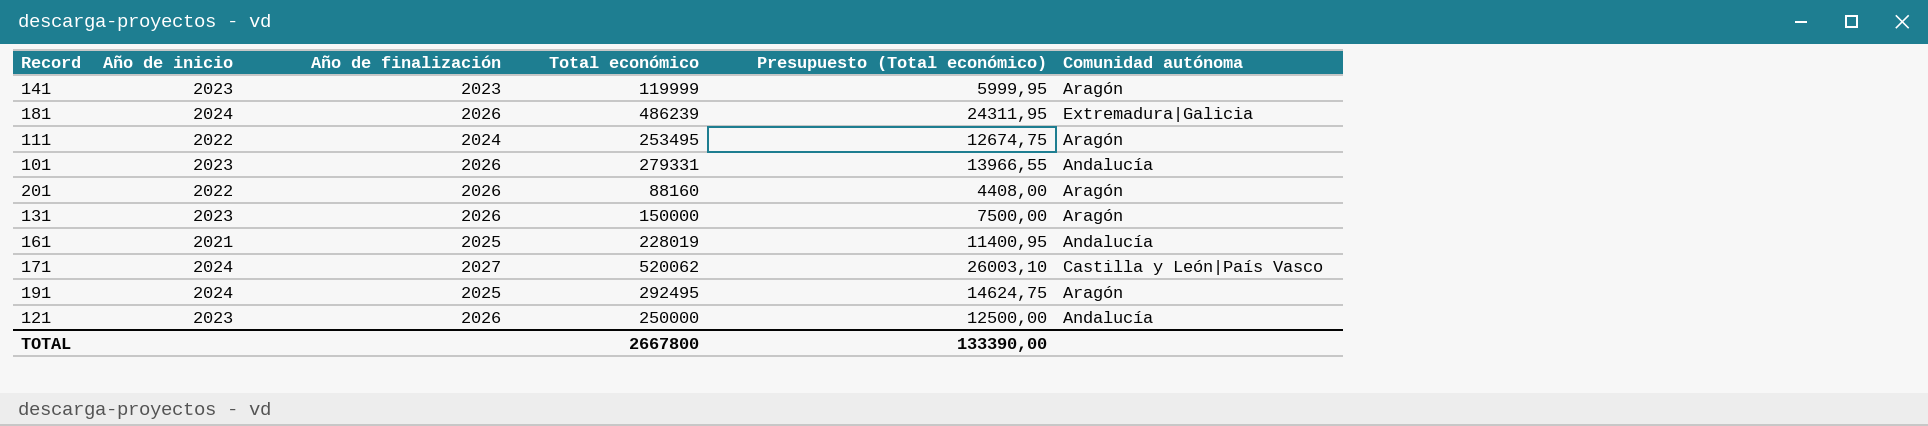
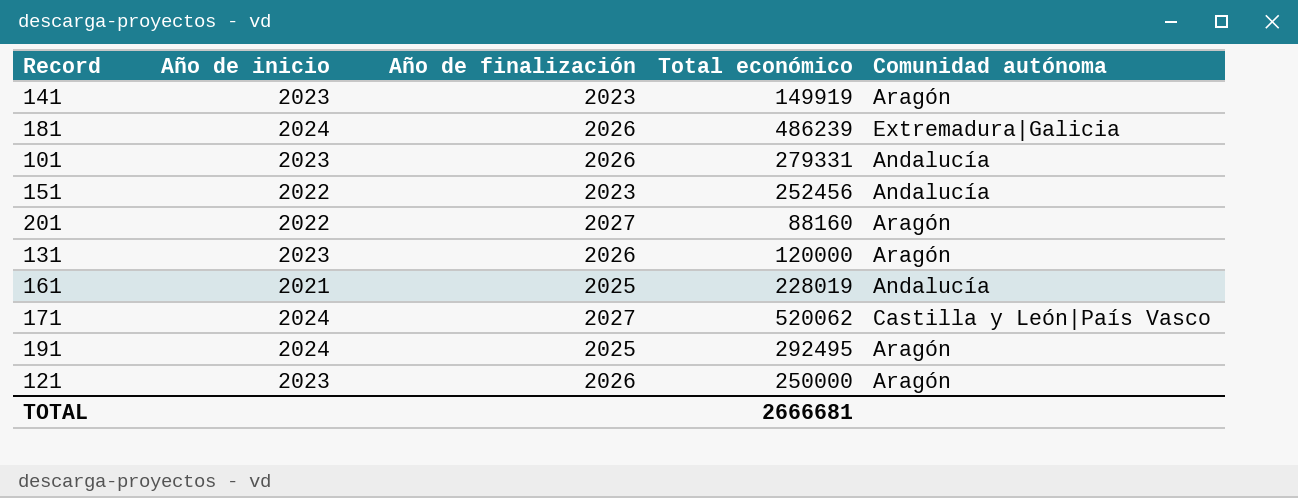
column Presupuesto (Total económico) | formula: [Total económico] * 0,05 -> none
row 111: 2022 | 2024 | 253495 | 12674,75 | Aragón -> none
141 | Total económico: 119999 -> 149919
row 151: none -> 2022 | 2023 | 252456 | Andalucía
201 | Año de finalización: 2026 -> 2027
131 | Total económico: 150000 -> 120000
121 | Comunidad autónoma: Andalucía -> Aragón
TOTAL | Total económico: 2667800 -> 2666681

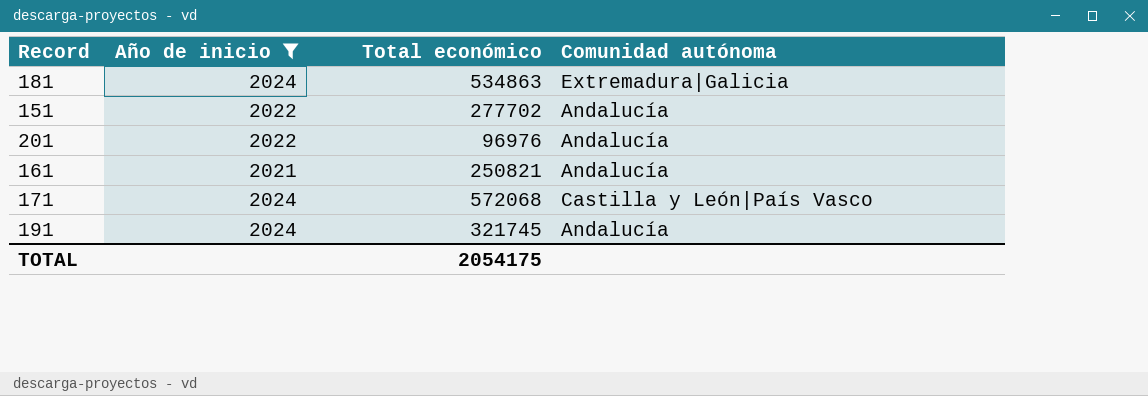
filter: none -> Año de inicio != 2023
column Año de finalización | position: 3 -> none
181 | Total económico: 486239 -> 534863
151 | Total económico: 252456 -> 277702
201 | Total económico: 88160 -> 96976
201 | Comunidad autónoma: Aragón -> Andalucía
161 | Total económico: 228019 -> 250821
171 | Total económico: 520062 -> 572068
191 | Total económico: 292495 -> 321745
191 | Comunidad autónoma: Aragón -> Andalucía
TOTAL | Total económico: 2666681 -> 2054175

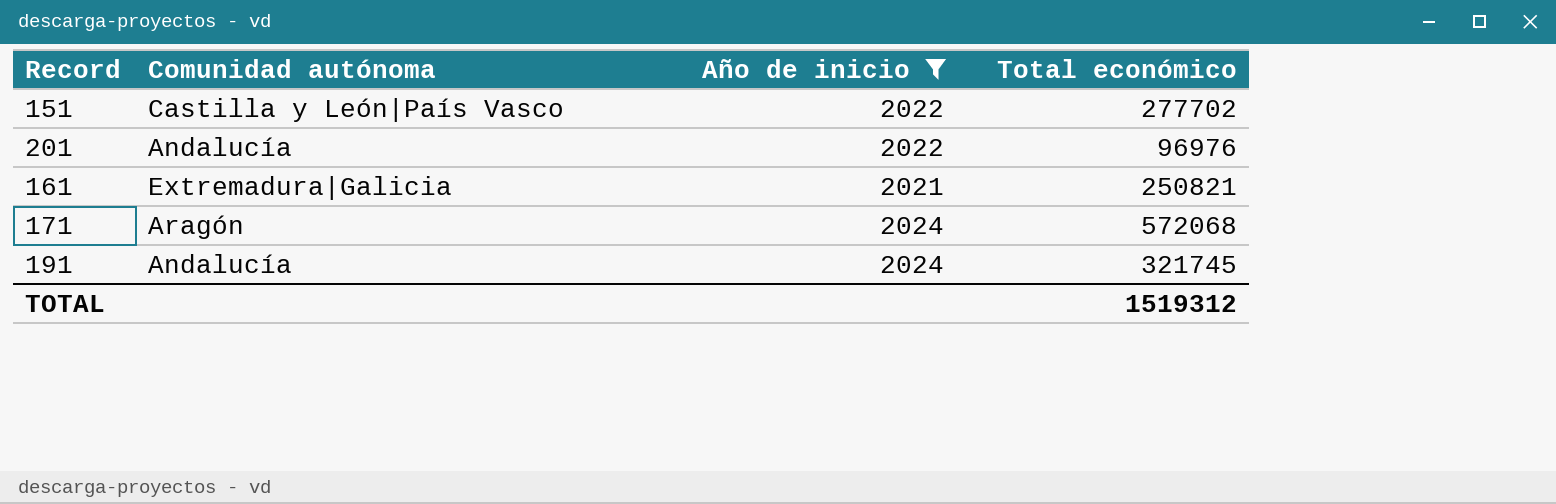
column Comunidad autónoma | position: 4 -> 2
row 181: 2024 | 534863 | Extremadura|Galicia -> none
151 | Comunidad autónoma: Andalucía -> Castilla y León|País Vasco
161 | Comunidad autónoma: Andalucía -> Extremadura|Galicia
171 | Comunidad autónoma: Castilla y León|País Vasco -> Aragón
TOTAL | Total económico: 2054175 -> 1519312

